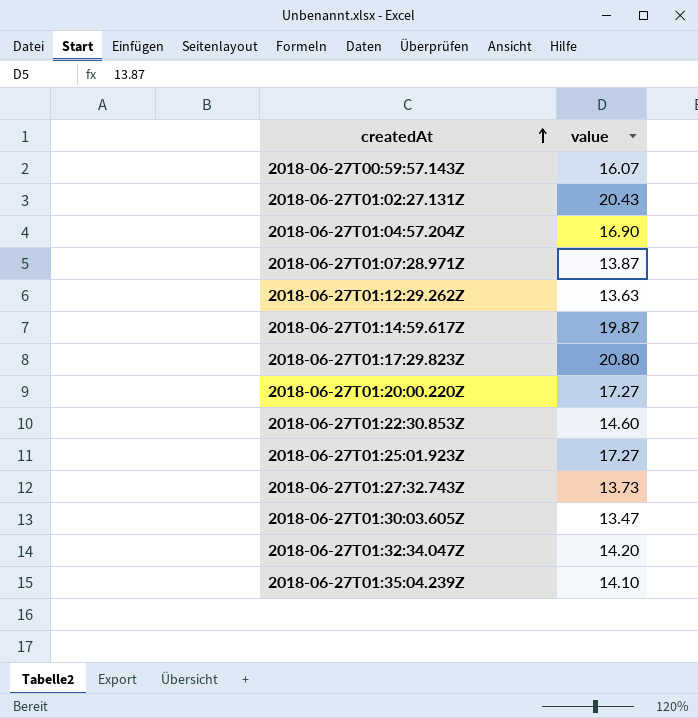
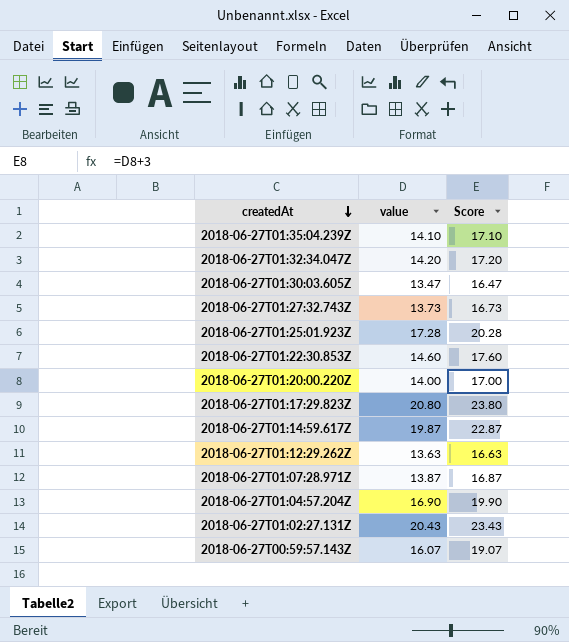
row order: createdAt ascending -> createdAt descending
column Score | formula: none -> [value] + 3
2018-06-27T01:25:01.923Z | value: 17.27 -> 17.28
2018-06-27T01:20:00.220Z | value: 17.27 -> 14.00

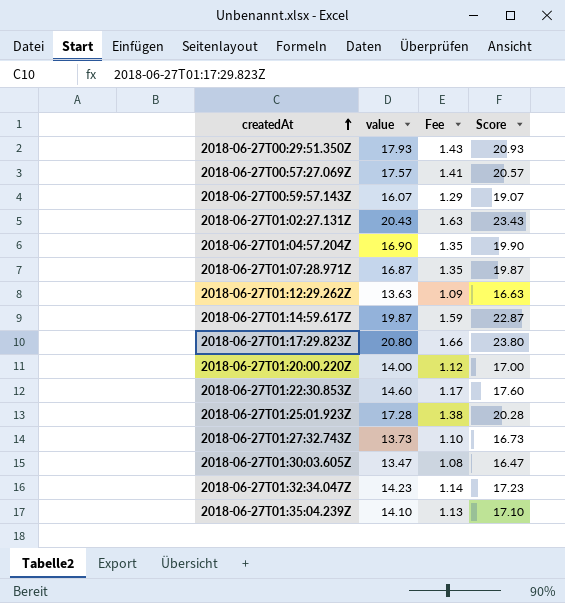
row order: createdAt descending -> createdAt ascending
column Fee | formula: none -> [value] * 0.08
row 2018-06-27T00:29:51.350Z: none -> 17.93 | 1.43 | 20.93
row 2018-06-27T00:57:27.069Z: none -> 17.57 | 1.41 | 20.57
2018-06-27T01:07:28.971Z | value: 13.87 -> 16.87
2018-06-27T01:07:28.971Z | Score: 16.87 -> 19.87
2018-06-27T01:32:34.047Z | value: 14.20 -> 14.23
2018-06-27T01:32:34.047Z | Score: 17.20 -> 17.23

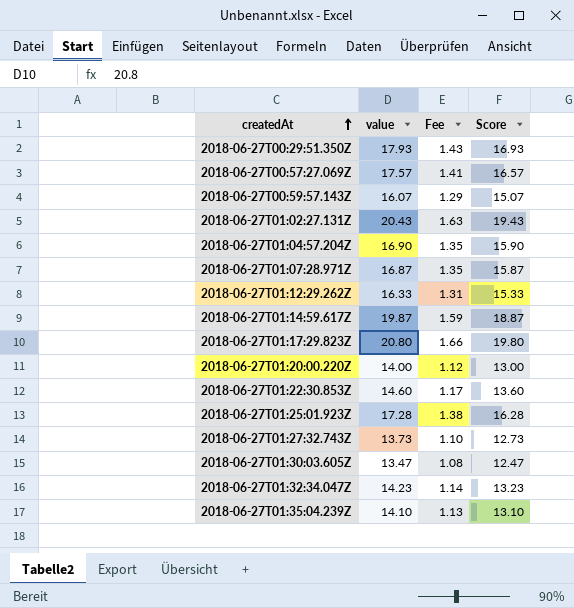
column Score | formula: [value] + 3 -> [value] - 1
2018-06-27T01:12:29.262Z | value: 13.63 -> 16.33
2018-06-27T01:12:29.262Z | Fee: 1.09 -> 1.31

